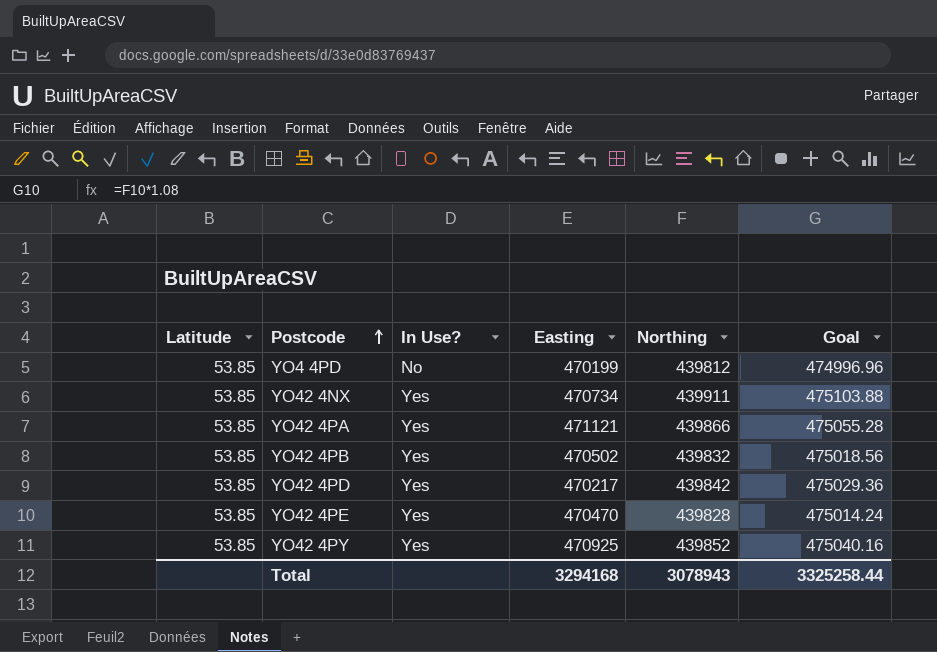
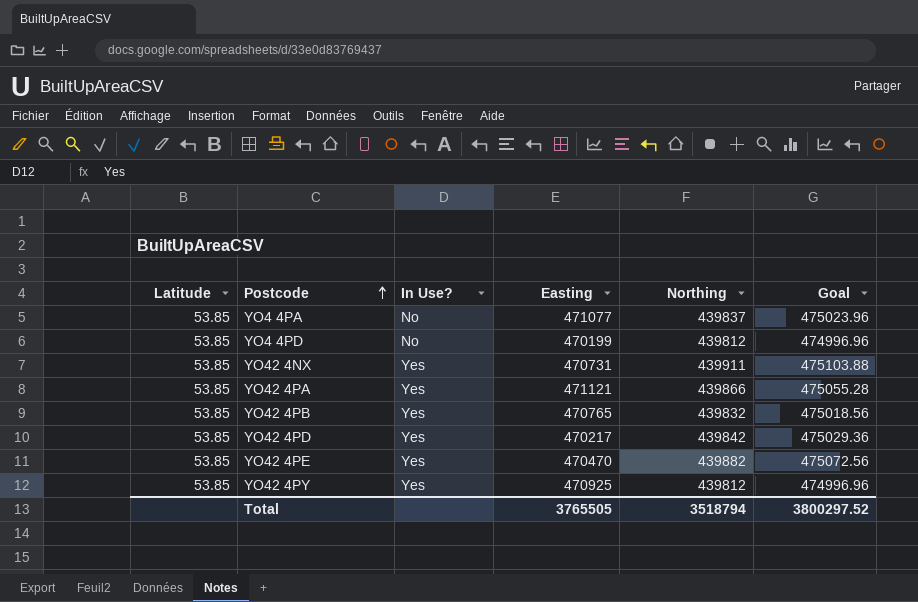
row YO4 4PA: none -> 53.85 | No | 471077 | 439837 | 475023.96
YO42 4NX | Easting: 470734 -> 470731
YO42 4PB | Easting: 470502 -> 470765
YO42 4PE | Northing: 439828 -> 439882
YO42 4PE | Goal: 475014.24 -> 475072.56
YO42 4PY | Northing: 439852 -> 439812
YO42 4PY | Goal: 475040.16 -> 474996.96
Total | Easting: 3294168 -> 3765505
Total | Northing: 3078943 -> 3518794
Total | Goal: 3325258.44 -> 3800297.52

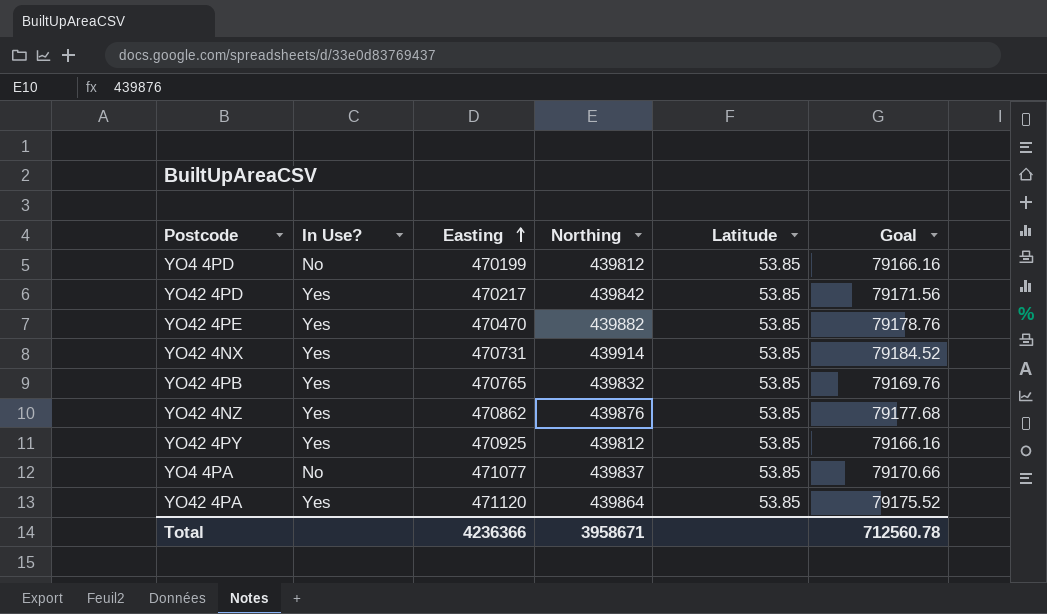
row order: Postcode ascending -> Easting ascending
column Latitude | position: 1 -> 5
column Goal | formula: [Northing] * 1.08 -> [Northing] * 0.18
YO42 4NX | Northing: 439911 -> 439914
row YO42 4NZ: none -> Yes | 470862 | 439876 | 53.85 | 79177.68
YO42 4PA | Easting: 471121 -> 471120
YO42 4PA | Northing: 439866 -> 439864
Total | Easting: 3765505 -> 4236366
Total | Northing: 3518794 -> 3958671
Total | Goal: 3800297.52 -> 712560.78

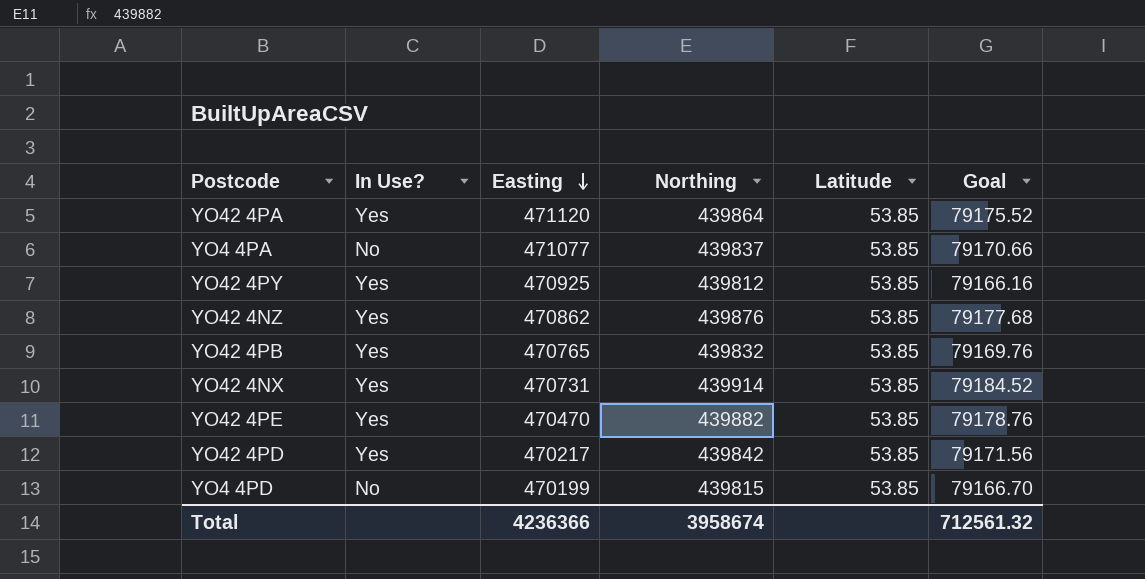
row order: Easting ascending -> Easting descending
YO4 4PD | Northing: 439812 -> 439815
YO4 4PD | Goal: 79166.16 -> 79166.70
Total | Northing: 3958671 -> 3958674
Total | Goal: 712560.78 -> 712561.32

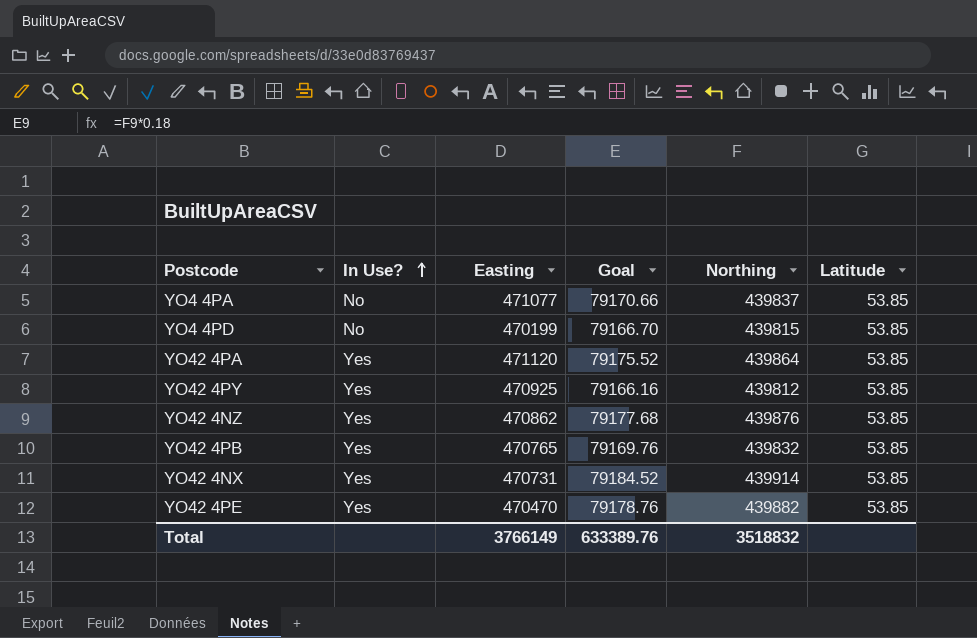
row order: Easting descending -> In Use? ascending
column Goal | position: 6 -> 4
row YO42 4PD: Yes | 470217 | 439842 | 53.85 | 79171.56 -> none
Total | Easting: 4236366 -> 3766149
Total | Goal: 712561.32 -> 633389.76
Total | Northing: 3958674 -> 3518832

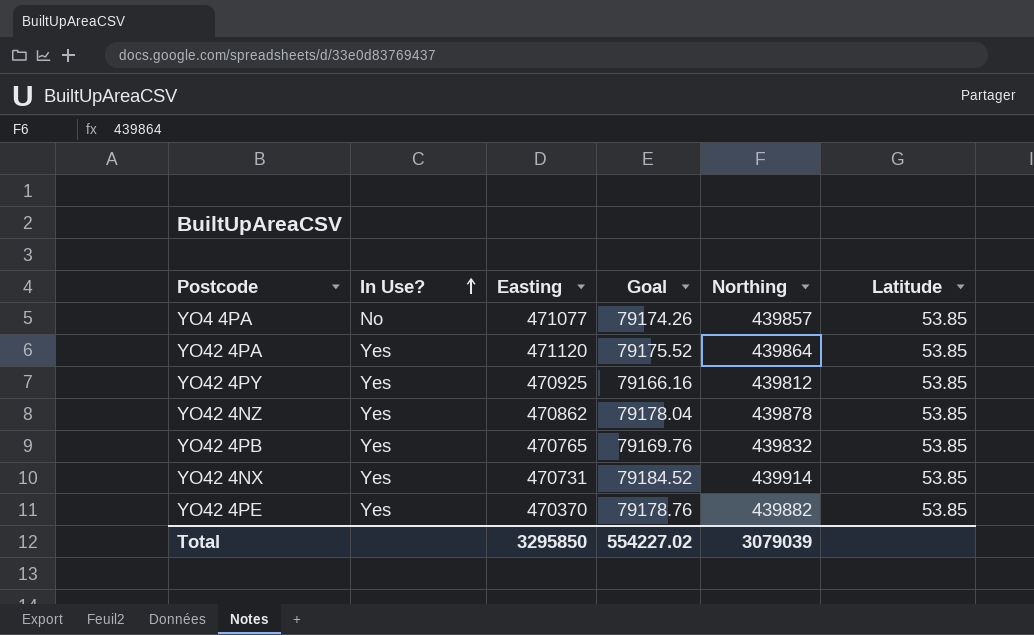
row YO4 4PD: No | 470199 | 79166.70 | 439815 | 53.85 -> none
YO4 4PA | Goal: 79170.66 -> 79174.26
YO4 4PA | Northing: 439837 -> 439857
YO42 4NZ | Goal: 79177.68 -> 79178.04
YO42 4NZ | Northing: 439876 -> 439878
YO42 4PE | Easting: 470470 -> 470370
Total | Easting: 3766149 -> 3295850
Total | Goal: 633389.76 -> 554227.02
Total | Northing: 3518832 -> 3079039

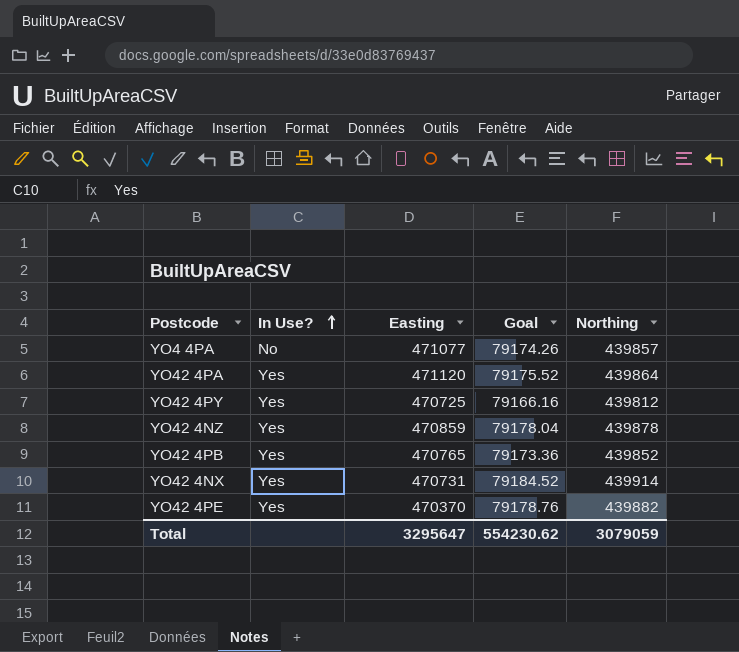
column Latitude | position: 6 -> none
YO42 4PY | Easting: 470925 -> 470725
YO42 4NZ | Easting: 470862 -> 470859
YO42 4PB | Goal: 79169.76 -> 79173.36
YO42 4PB | Northing: 439832 -> 439852
Total | Easting: 3295850 -> 3295647
Total | Goal: 554227.02 -> 554230.62
Total | Northing: 3079039 -> 3079059

